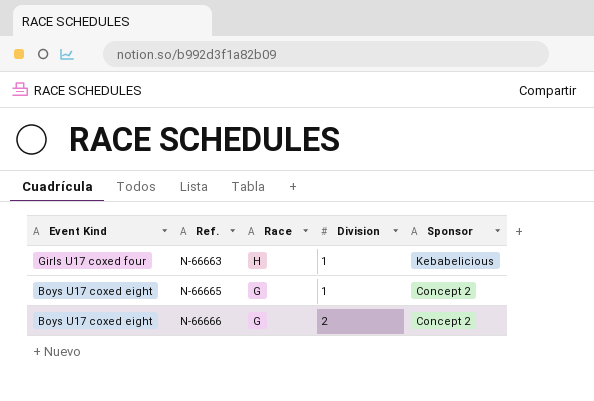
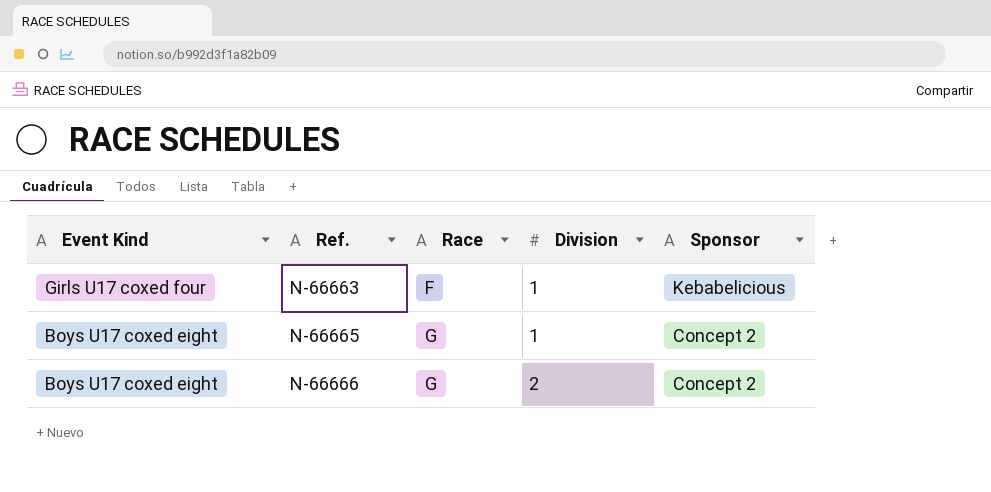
N-66663 | Race: H -> F

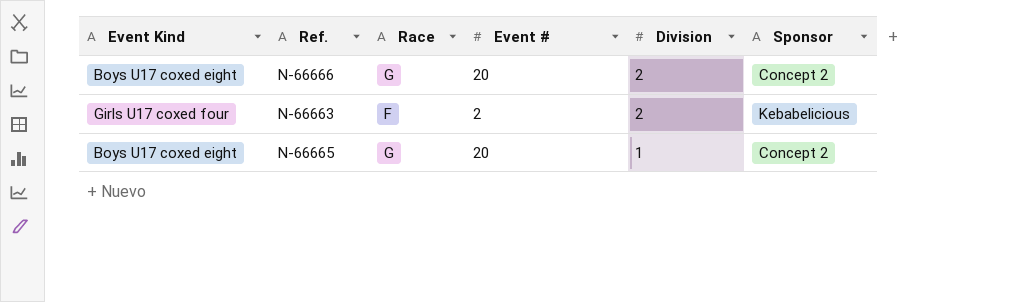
row order: Event Kind descending -> Division descending
column Event # | position: none -> 4
N-66663 | Division: 1 -> 2

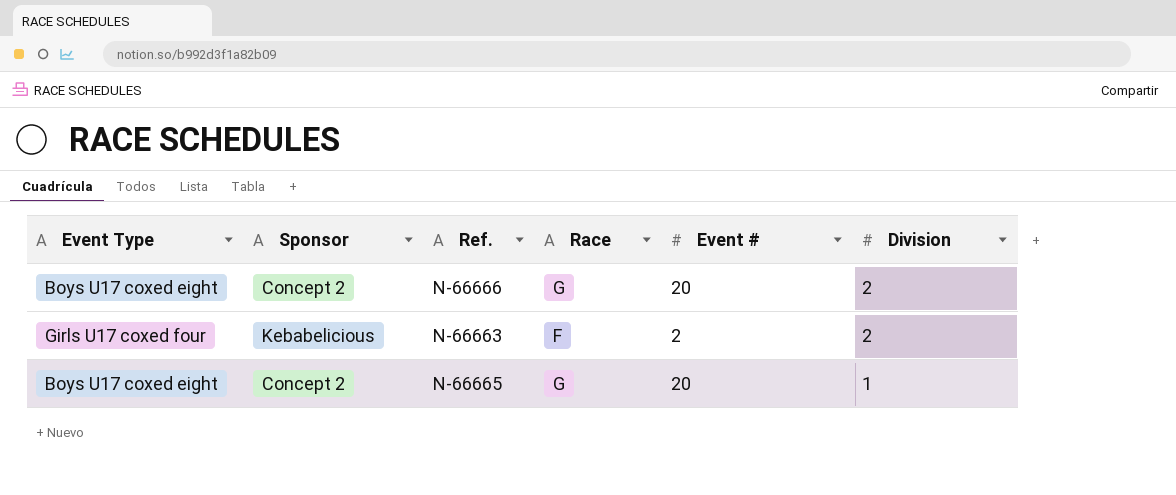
column name: Event Kind -> Event Type
column Sponsor | position: 6 -> 2

